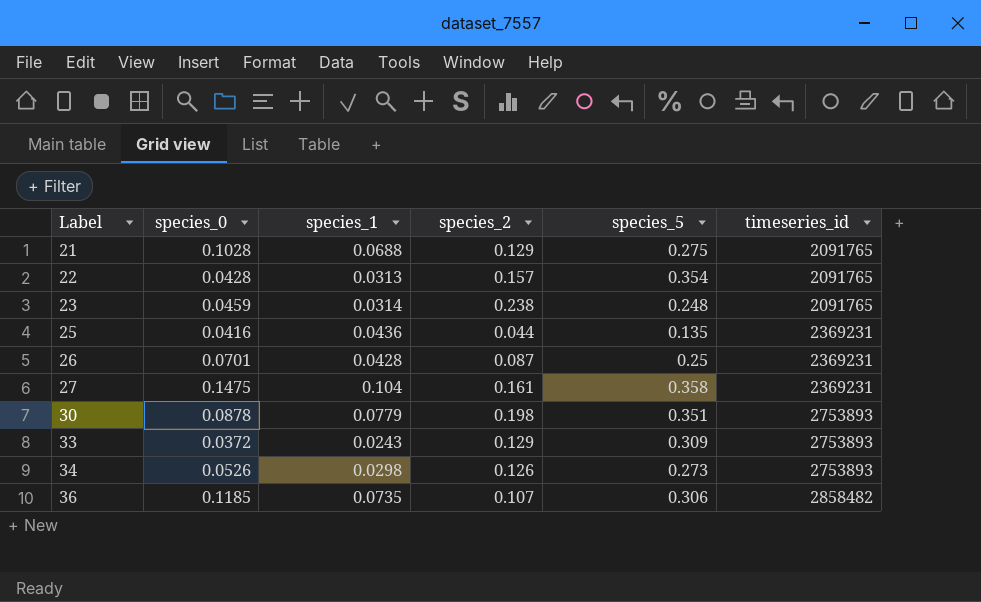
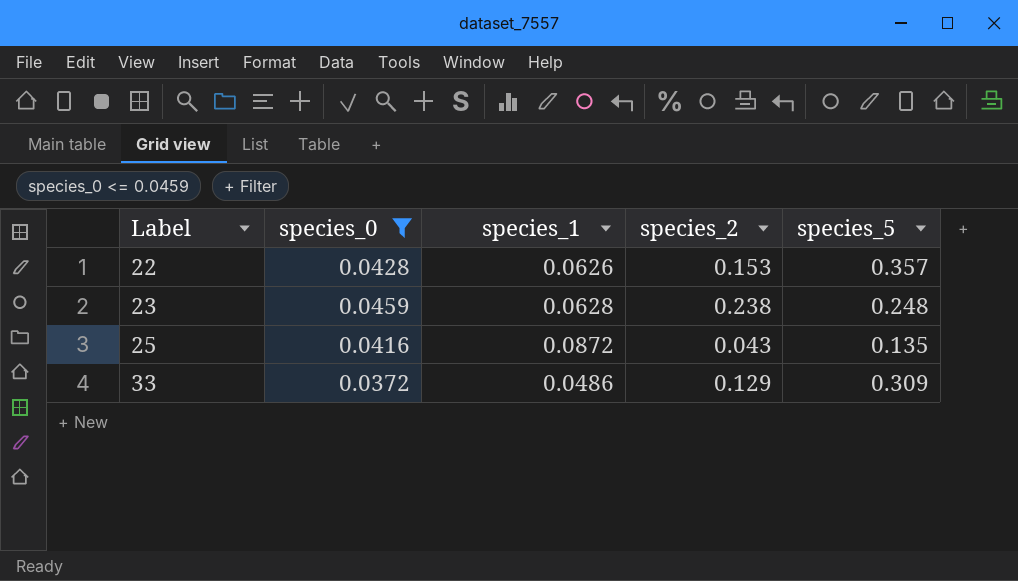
filter: none -> species_0 <= 0.0459
column timeseries_id | position: 6 -> none
22 | species_1: 0.0313 -> 0.0626
22 | species_2: 0.157 -> 0.153
22 | species_5: 0.354 -> 0.357
23 | species_1: 0.0314 -> 0.0628
25 | species_1: 0.0436 -> 0.0872
25 | species_2: 0.044 -> 0.043
33 | species_1: 0.0243 -> 0.0486

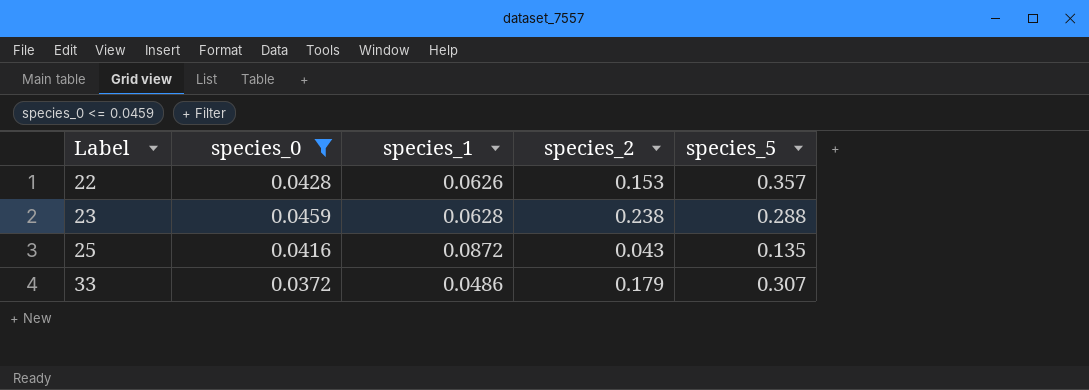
23 | species_5: 0.248 -> 0.288
33 | species_2: 0.129 -> 0.179
33 | species_5: 0.309 -> 0.307

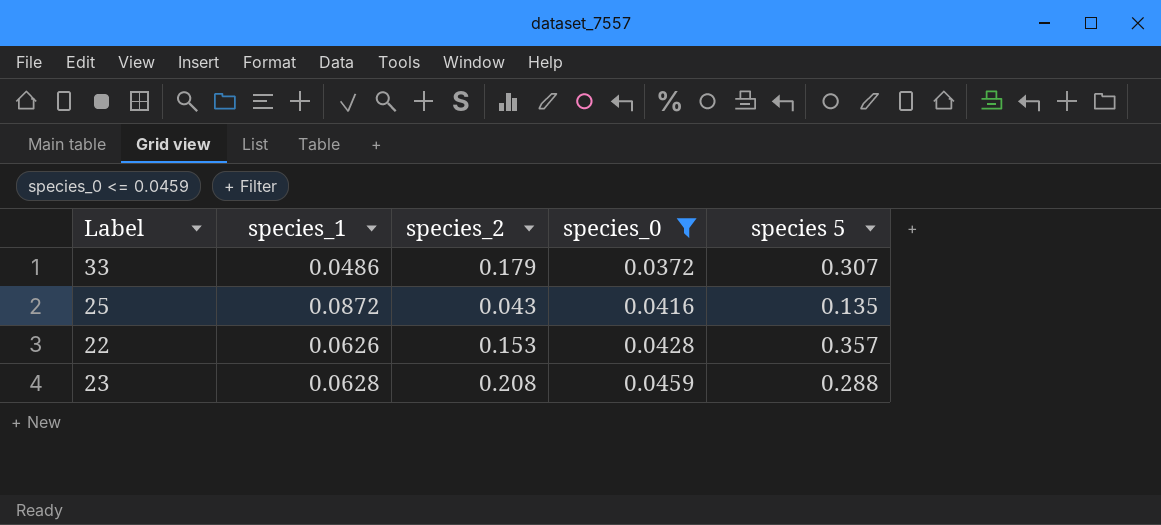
row order: Label ascending -> species_0 ascending
column species_0 | position: 2 -> 4
column name: species_5 -> species 5
23 | species_2: 0.238 -> 0.208

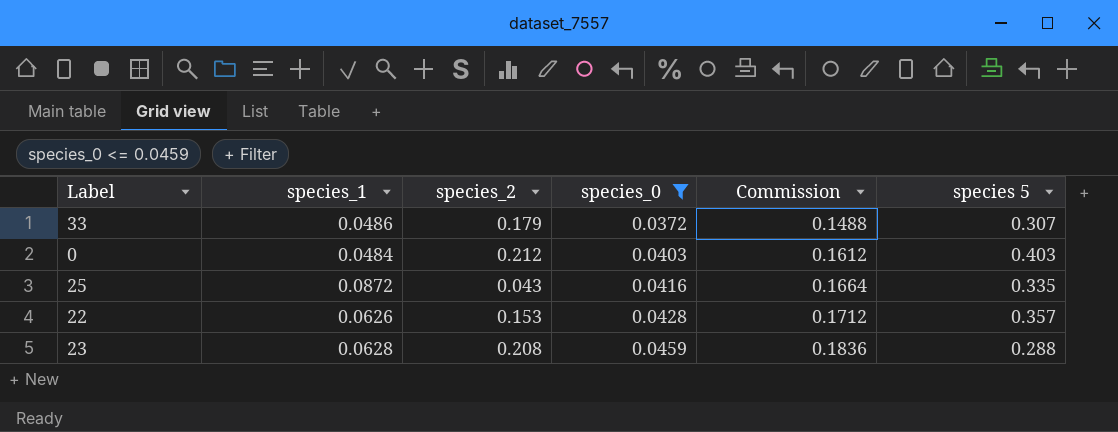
column Commission | formula: none -> [species_0] * 4
row 0: none -> 0.0484 | 0.212 | 0.0403 | 0.1612 | 0.403
25 | species 5: 0.135 -> 0.335

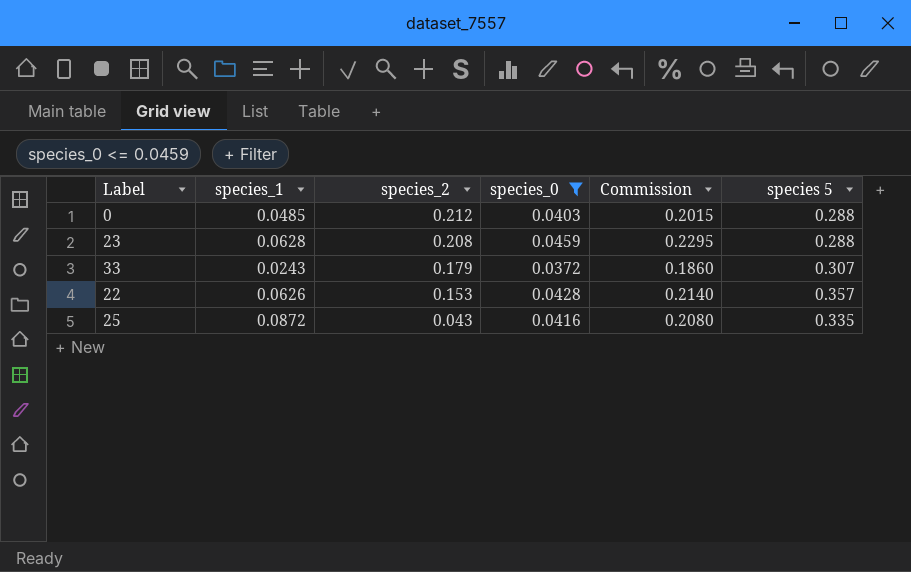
row order: species_0 ascending -> species_2 descending
column Commission | formula: [species_0] * 4 -> [species_0] * 5
0 | species_1: 0.0484 -> 0.0485
0 | species 5: 0.403 -> 0.288
33 | species_1: 0.0486 -> 0.0243

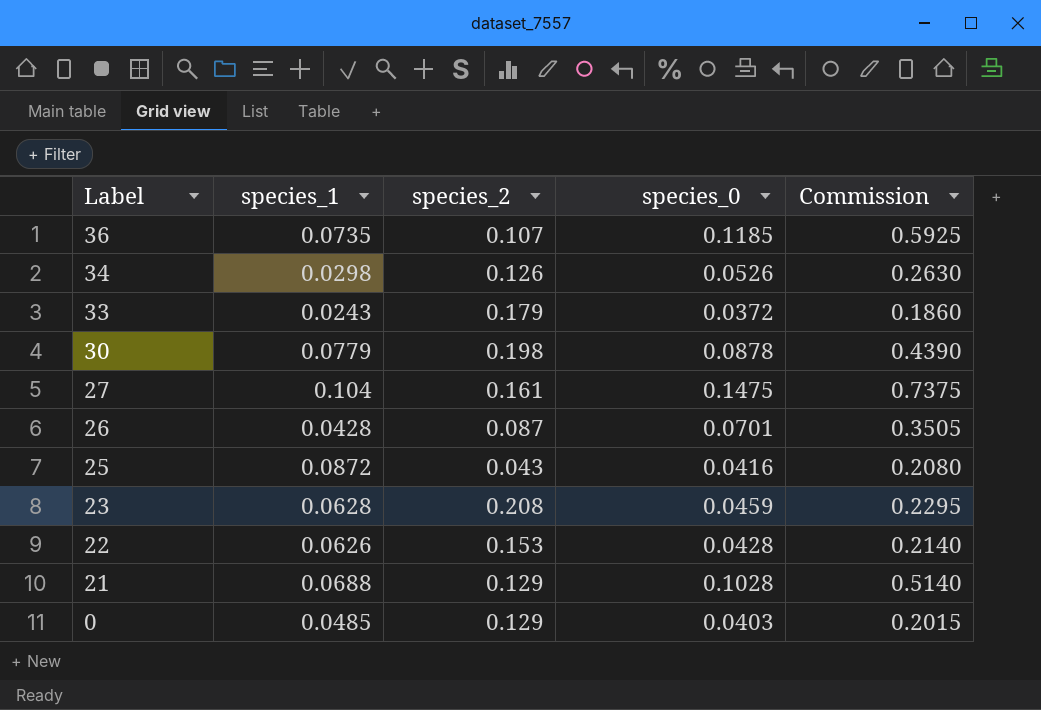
filter: species_0 <= 0.0459 -> none
row order: species_2 descending -> Label descending
column species 5 | position: 6 -> none
0 | species_2: 0.212 -> 0.129

